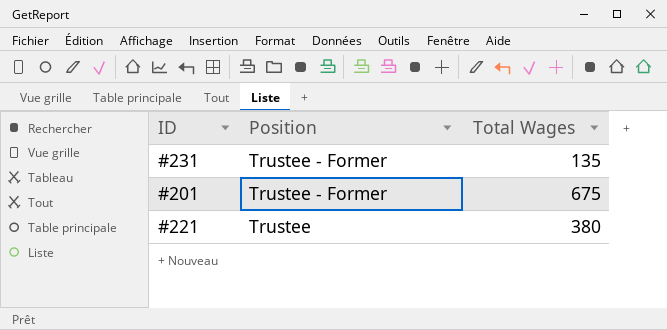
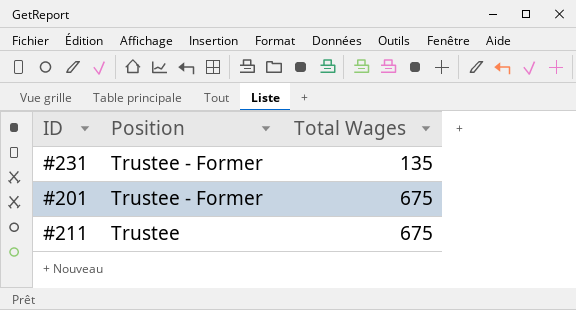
row #221: Trustee | 380 -> none
row #211: none -> Trustee | 675

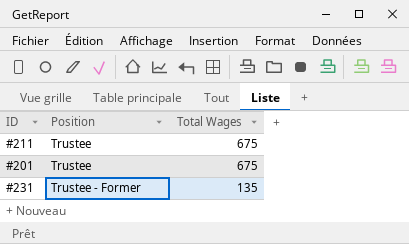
row order: Position descending -> Position ascending
#201 | Position: Trustee - Former -> Trustee

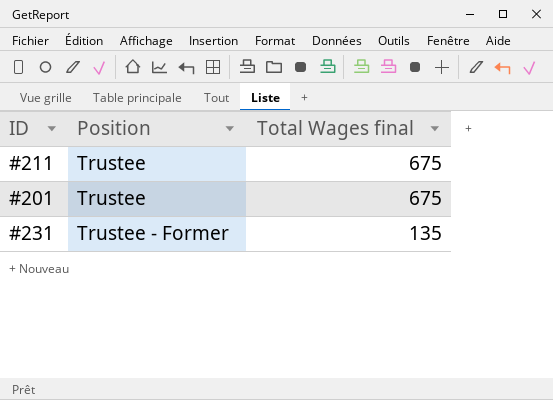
column name: Total Wages -> Total Wages final

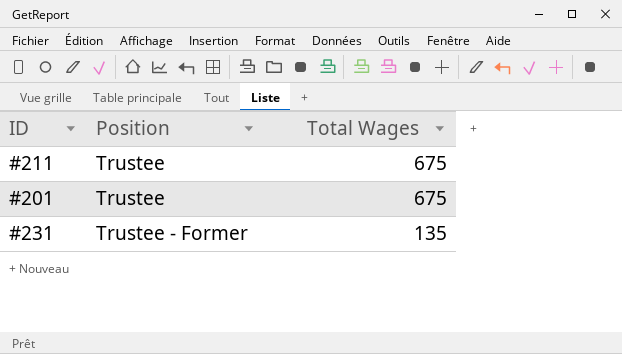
column name: Total Wages final -> Total Wages

